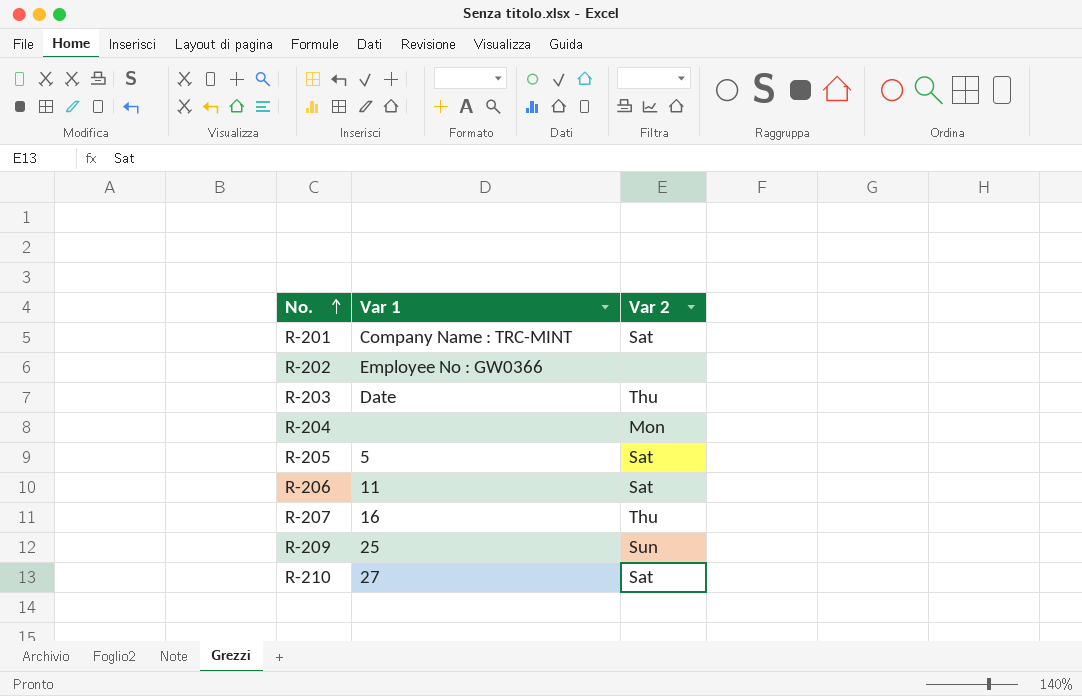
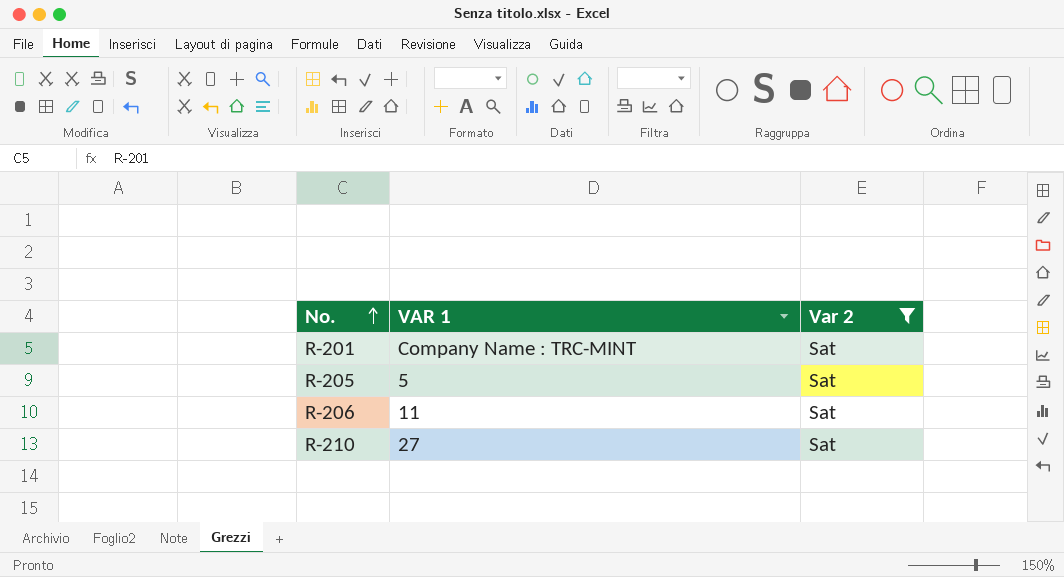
filter: none -> Var 2 = Sat
column name: Var 1 -> VAR 1

